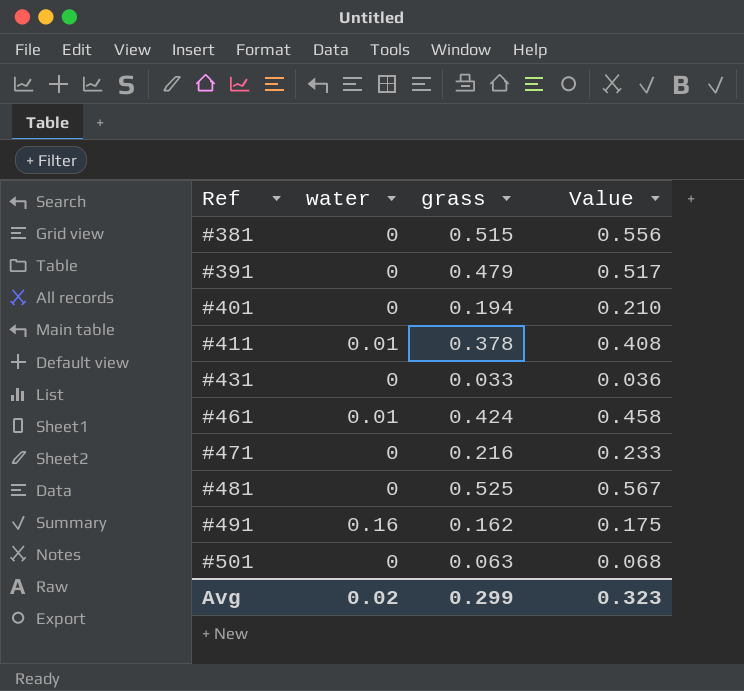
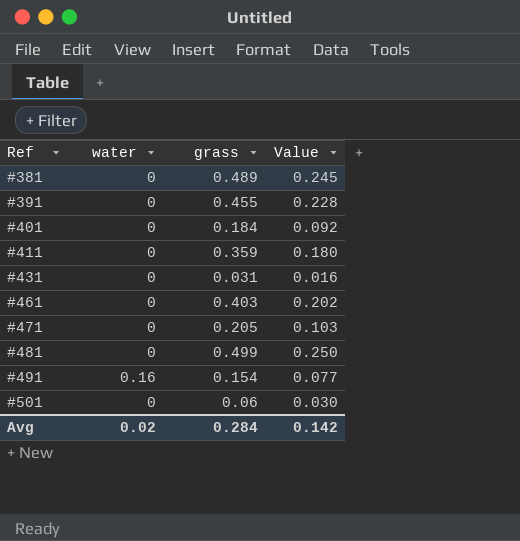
column Value | formula: [grass] * 1.08 -> [grass] * 0.5
#381 | grass: 0.515 -> 0.489
#391 | grass: 0.479 -> 0.455
#401 | grass: 0.194 -> 0.184
#411 | water: 0.01 -> 0
#411 | grass: 0.378 -> 0.359
#431 | grass: 0.033 -> 0.031
#461 | water: 0.01 -> 0
#461 | grass: 0.424 -> 0.403
#471 | grass: 0.216 -> 0.205
#481 | grass: 0.525 -> 0.499
#491 | grass: 0.162 -> 0.154
#501 | grass: 0.063 -> 0.06
Avg | grass: 0.299 -> 0.284
Avg | Value: 0.323 -> 0.142

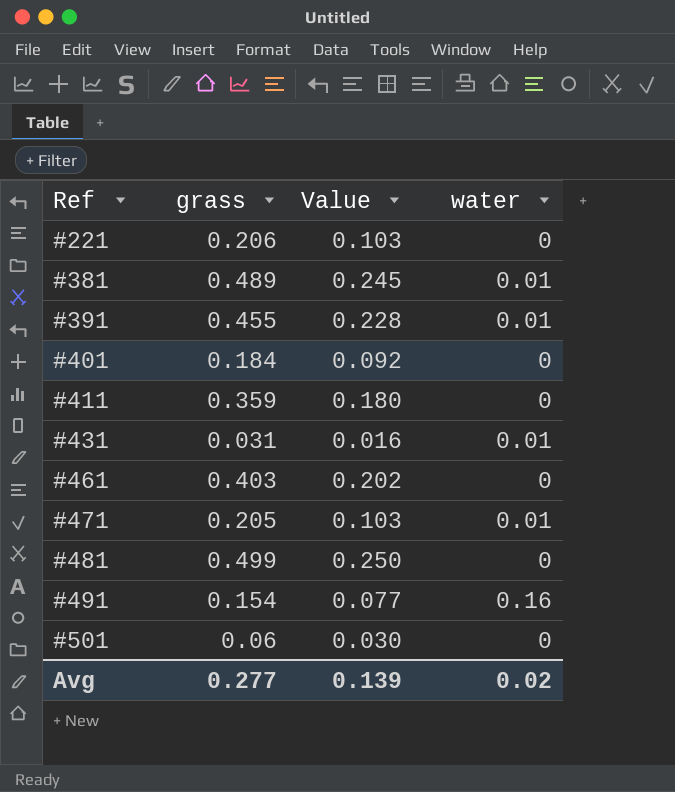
column water | position: 2 -> 4
row #221: none -> 0.206 | 0.103 | 0
#381 | water: 0 -> 0.01
#391 | water: 0 -> 0.01
#431 | water: 0 -> 0.01
#471 | water: 0 -> 0.01
Avg | grass: 0.284 -> 0.277
Avg | Value: 0.142 -> 0.139

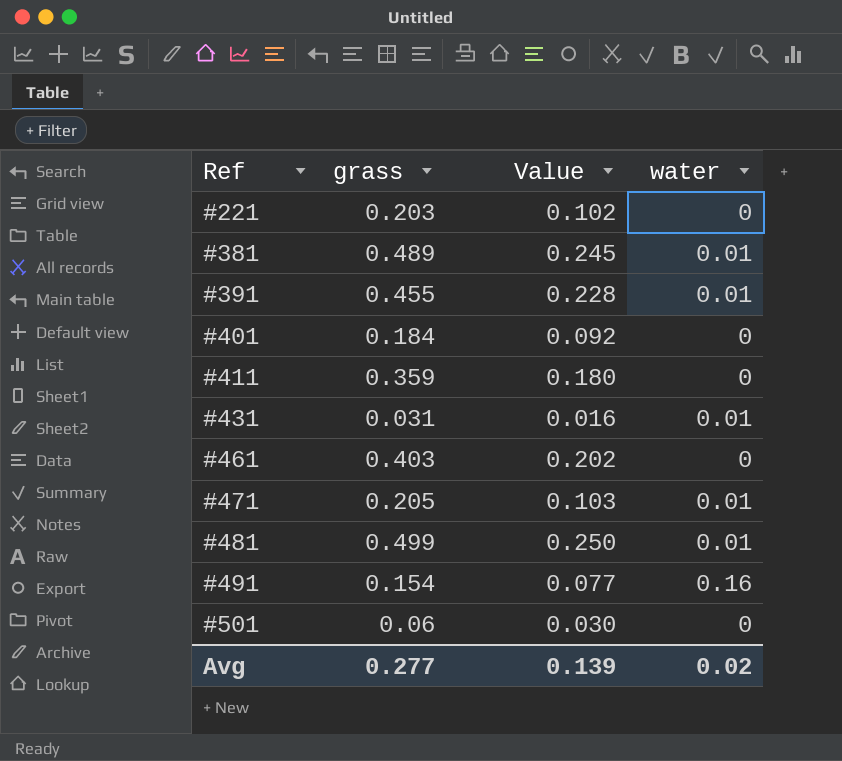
#221 | grass: 0.206 -> 0.203
#221 | Value: 0.103 -> 0.102
#481 | water: 0 -> 0.01

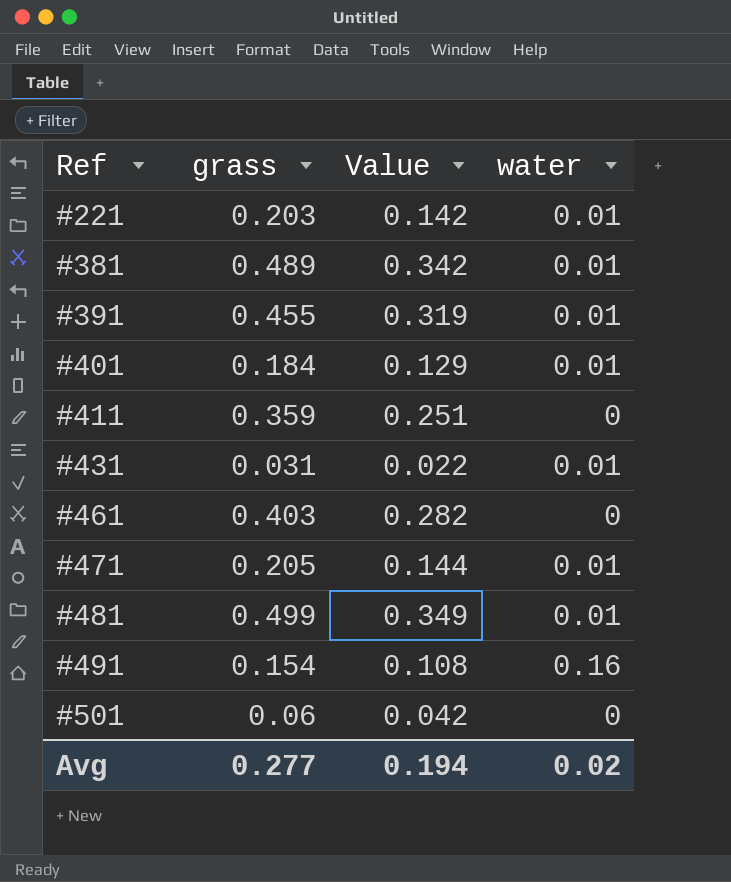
column Value | formula: [grass] * 0.5 -> [grass] * 0.7
#221 | water: 0 -> 0.01
#401 | water: 0 -> 0.01
Avg | Value: 0.139 -> 0.194

